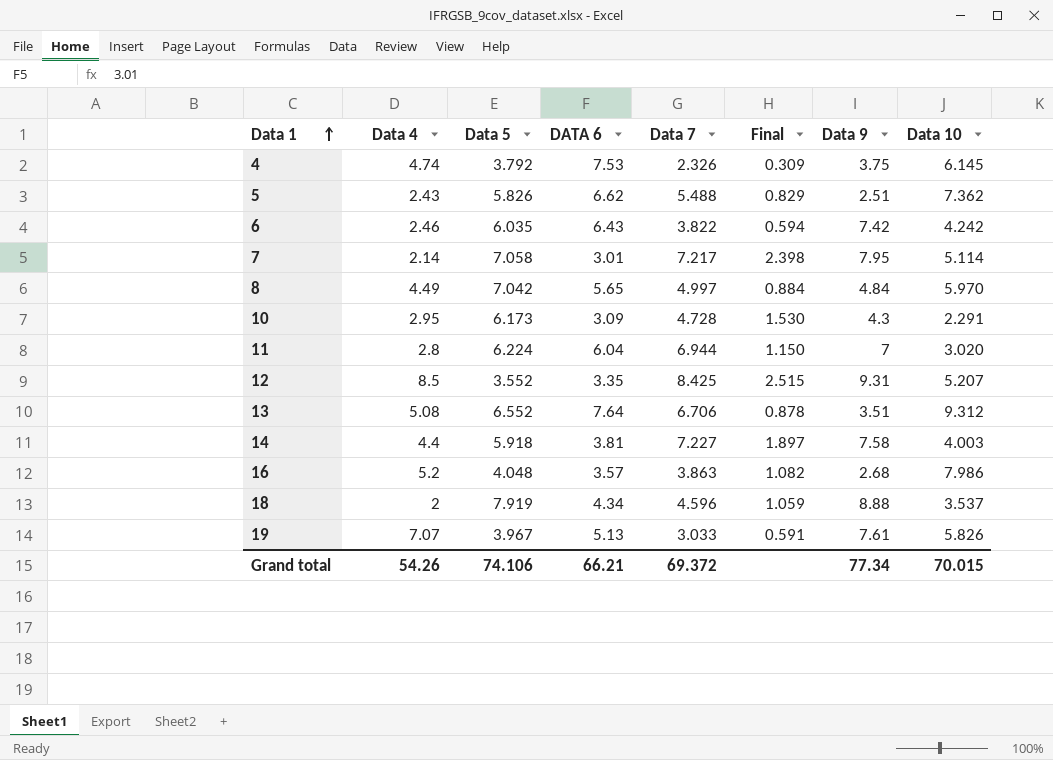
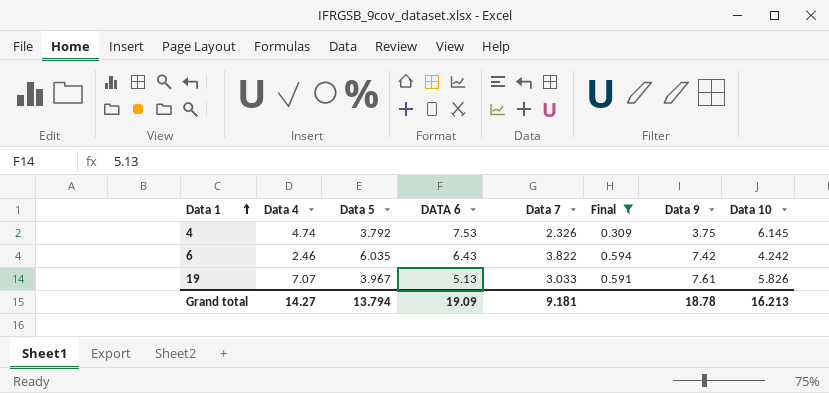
filter: none -> Final <= 0.594
Grand total | Data 4: 54.26 -> 14.27
Grand total | Data 5: 74.106 -> 13.794
Grand total | DATA 6: 66.21 -> 19.09
Grand total | Data 7: 69.372 -> 9.181
Grand total | Data 9: 77.34 -> 18.78
Grand total | Data 10: 70.015 -> 16.213

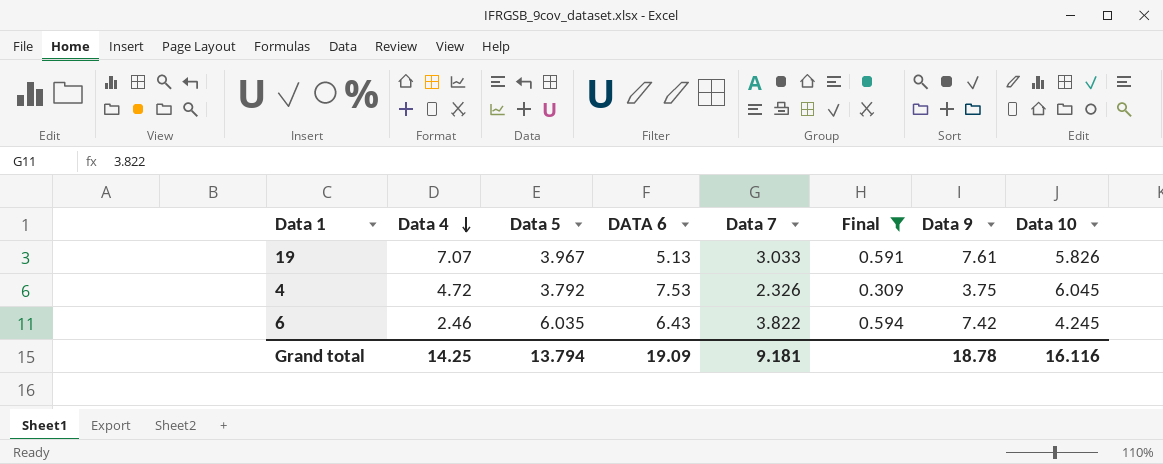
row order: Data 1 ascending -> Data 4 descending
4 | Data 4: 4.74 -> 4.72
4 | Data 10: 6.145 -> 6.045
6 | Data 10: 4.242 -> 4.245
Grand total | Data 4: 14.27 -> 14.25
Grand total | Data 10: 16.213 -> 16.116

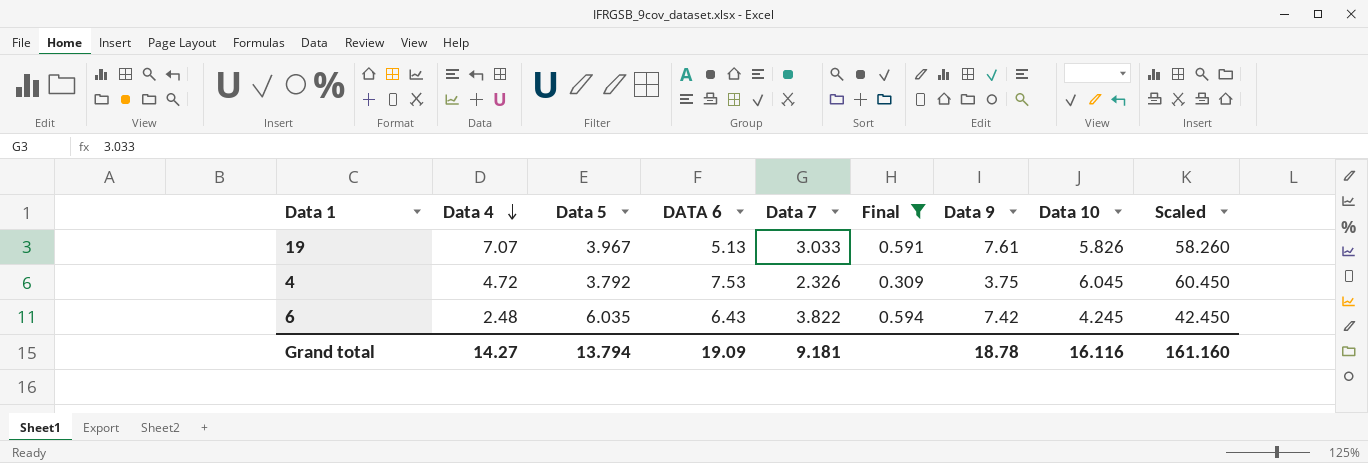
column Scaled | formula: none -> [Data 10] * 10
6 | Data 4: 2.46 -> 2.48
Grand total | Data 4: 14.25 -> 14.27

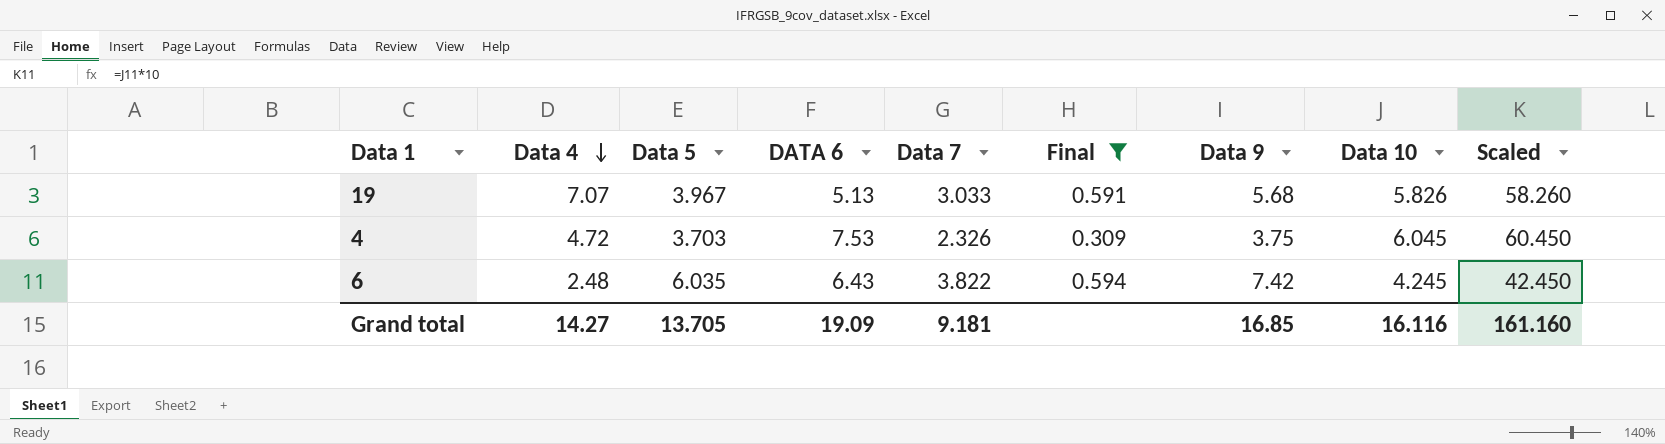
19 | Data 9: 7.61 -> 5.68
4 | Data 5: 3.792 -> 3.703
Grand total | Data 5: 13.794 -> 13.705
Grand total | Data 9: 18.78 -> 16.85

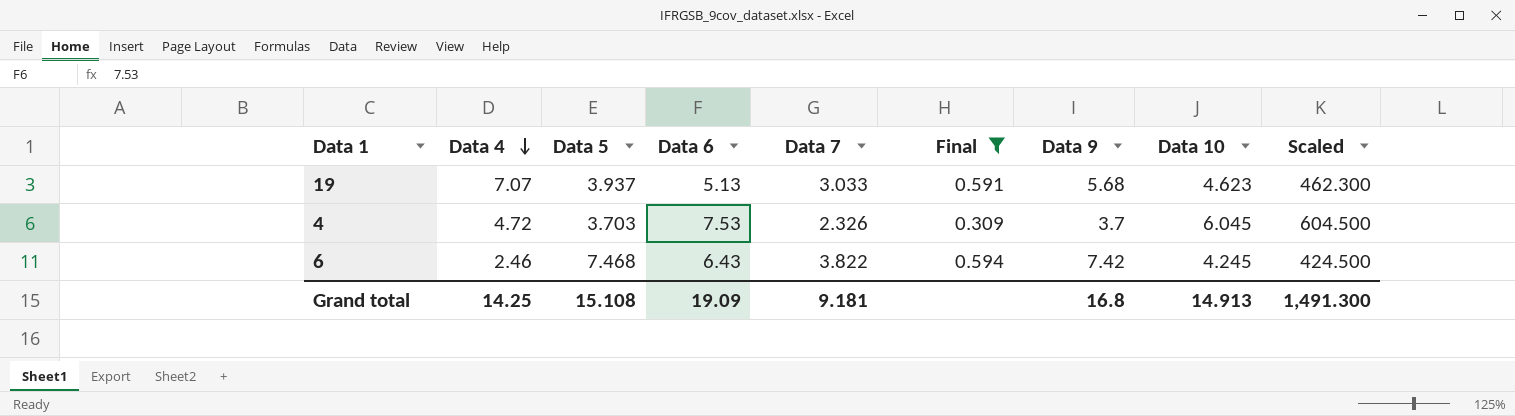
column name: DATA 6 -> Data 6
column Scaled | formula: [Data 10] * 10 -> [Data 10] * 100
19 | Data 5: 3.967 -> 3.937
19 | Data 10: 5.826 -> 4.623
4 | Data 9: 3.75 -> 3.7
6 | Data 4: 2.48 -> 2.46
6 | Data 5: 6.035 -> 7.468
Grand total | Data 4: 14.27 -> 14.25
Grand total | Data 5: 13.705 -> 15.108
Grand total | Data 9: 16.85 -> 16.8
Grand total | Data 10: 16.116 -> 14.913
Grand total | Scaled: 161.160 -> 1,491.300

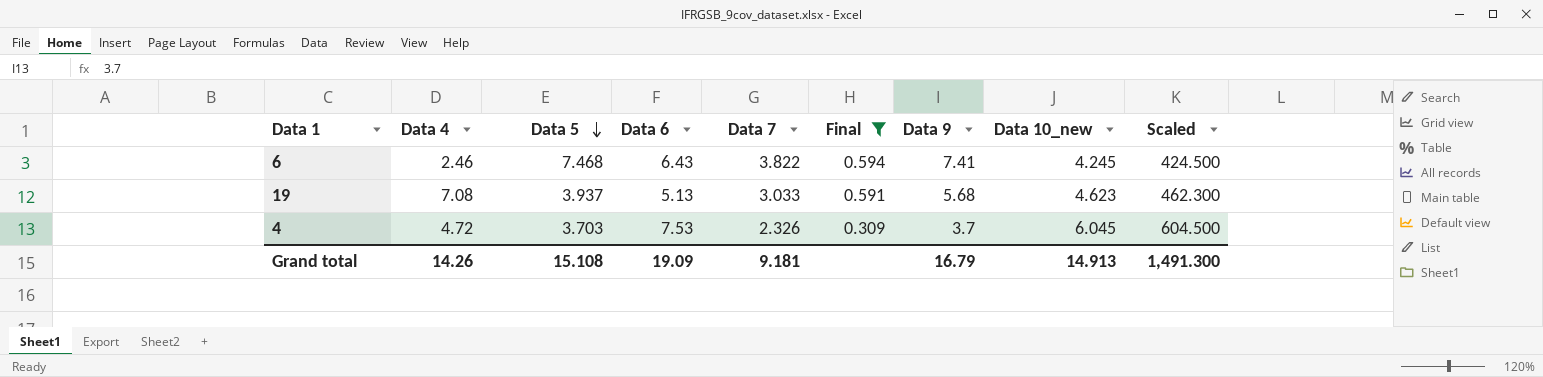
row order: Data 4 descending -> Data 5 descending
column name: Data 10 -> Data 10_new
6 | Data 9: 7.42 -> 7.41
19 | Data 4: 7.07 -> 7.08
Grand total | Data 4: 14.25 -> 14.26
Grand total | Data 9: 16.8 -> 16.79

